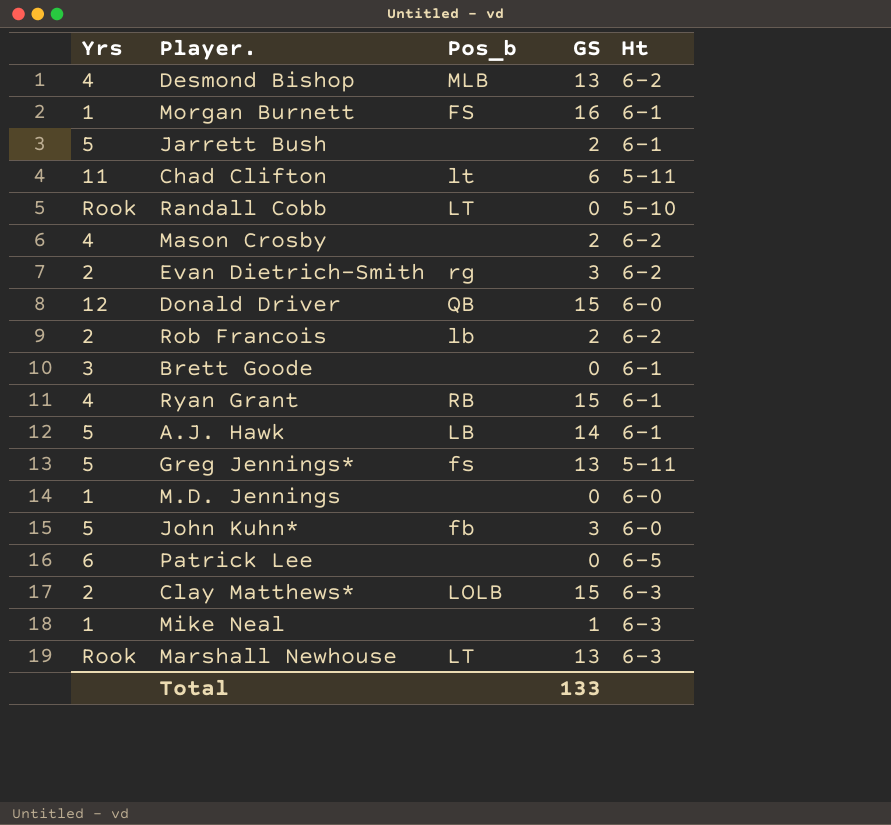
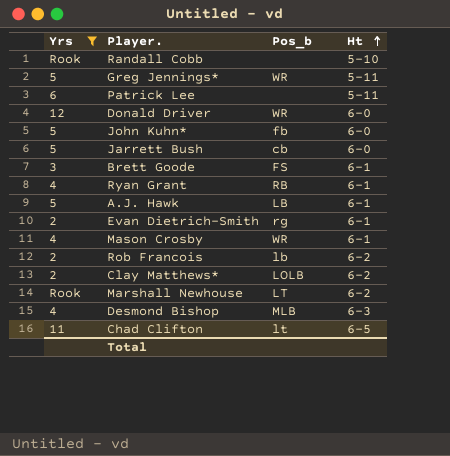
filter: none -> Yrs != 1
row order: none -> Ht ascending
column GS | position: 4 -> none
Randall Cobb | Pos_b: LT -> none
Greg Jennings* | Pos_b: fs -> WR
Patrick Lee | Ht: 6-5 -> 5-11
Donald Driver | Pos_b: QB -> WR
Jarrett Bush | Pos_b: none -> cb
Jarrett Bush | Ht: 6-1 -> 6-0
Brett Goode | Pos_b: none -> FS
Evan Dietrich-Smith | Ht: 6-2 -> 6-1
Mason Crosby | Pos_b: none -> WR
Mason Crosby | Ht: 6-2 -> 6-1
Clay Matthews* | Ht: 6-3 -> 6-2
Marshall Newhouse | Ht: 6-3 -> 6-2
Desmond Bishop | Ht: 6-2 -> 6-3
Chad Clifton | Ht: 5-11 -> 6-5

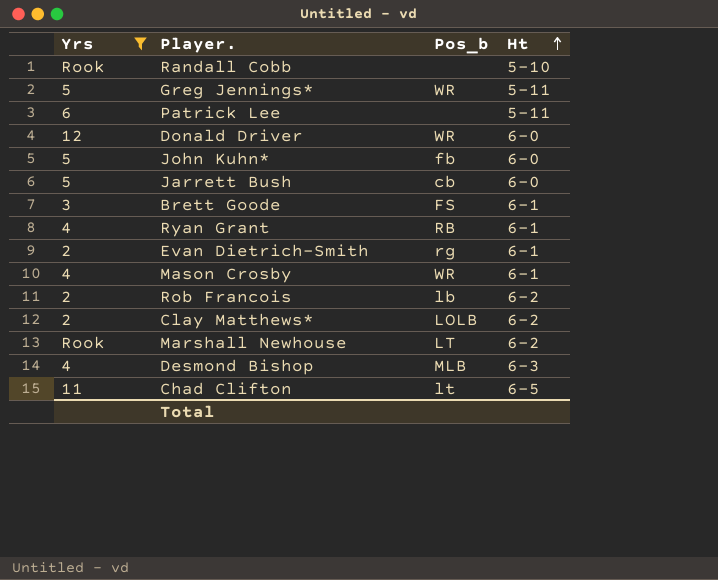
row A.J. Hawk: 5 | LB | 6-1 -> none

